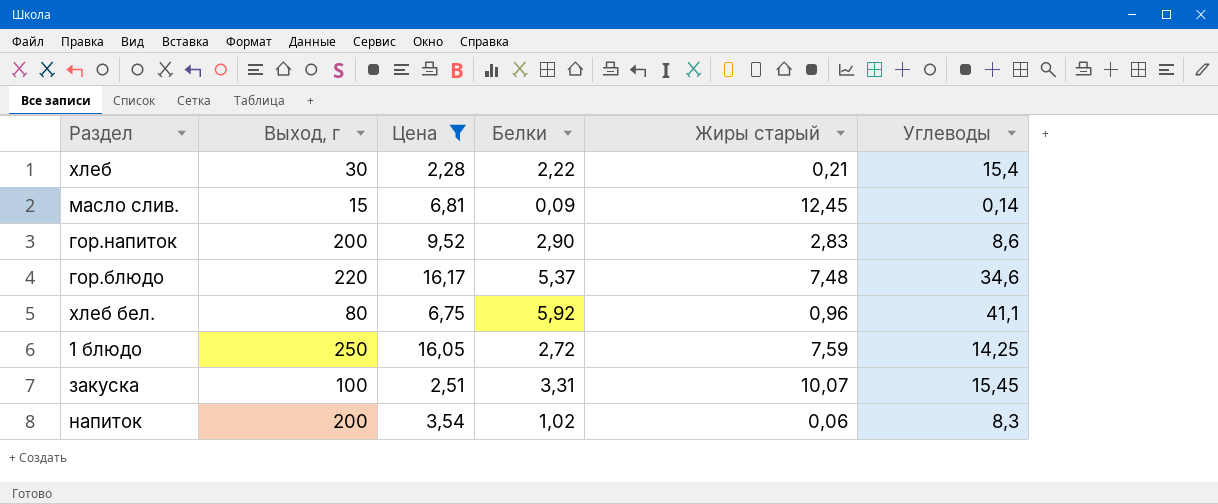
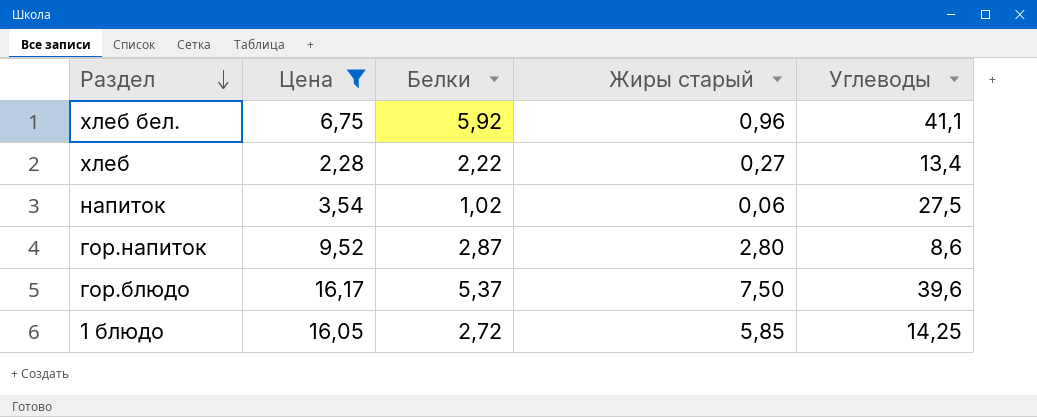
row order: none -> Раздел descending
column Выход, г | position: 2 -> none
row масло слив.: 15 | 6,81 | 0,09 | 12,45 | 0,14 -> none
row закуска: 100 | 2,51 | 3,31 | 10,07 | 15,45 -> none
хлеб | Жиры старый: 0,21 -> 0,27
хлеб | Углеводы: 15,4 -> 13,4
напиток | Углеводы: 8,3 -> 27,5
гор.напиток | Белки: 2,90 -> 2,87
гор.напиток | Жиры старый: 2,83 -> 2,80
гор.блюдо | Жиры старый: 7,48 -> 7,50
гор.блюдо | Углеводы: 34,6 -> 39,6
1 блюдо | Жиры старый: 7,59 -> 5,85

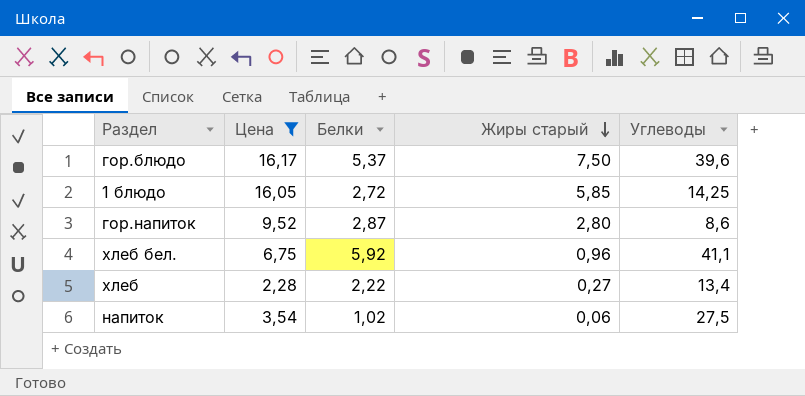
row order: Раздел descending -> Жиры старый descending

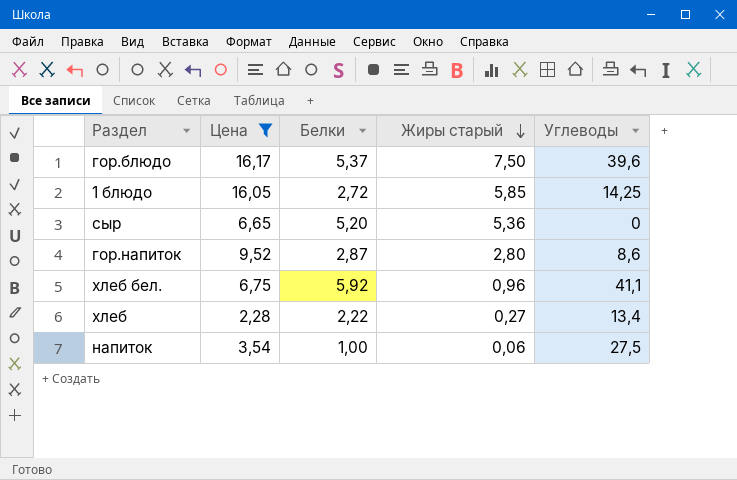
row сыр: none -> 6,65 | 5,20 | 5,36 | 0
напиток | Белки: 1,02 -> 1,00

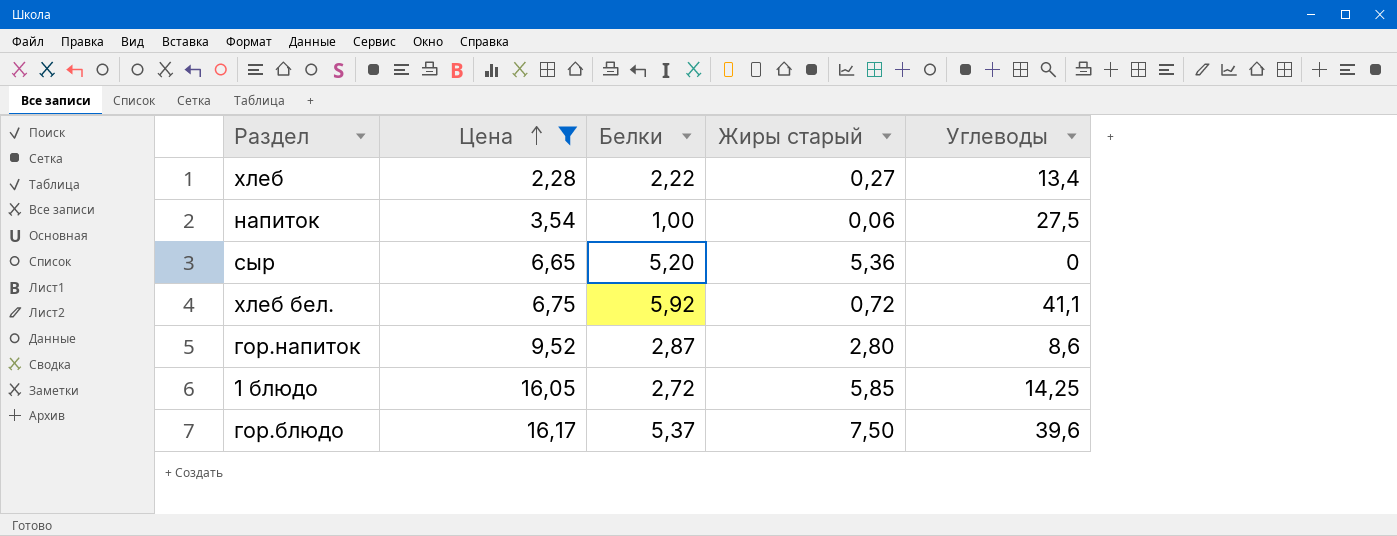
row order: Жиры старый descending -> Цена ascending
хлеб бел. | Жиры старый: 0,96 -> 0,72

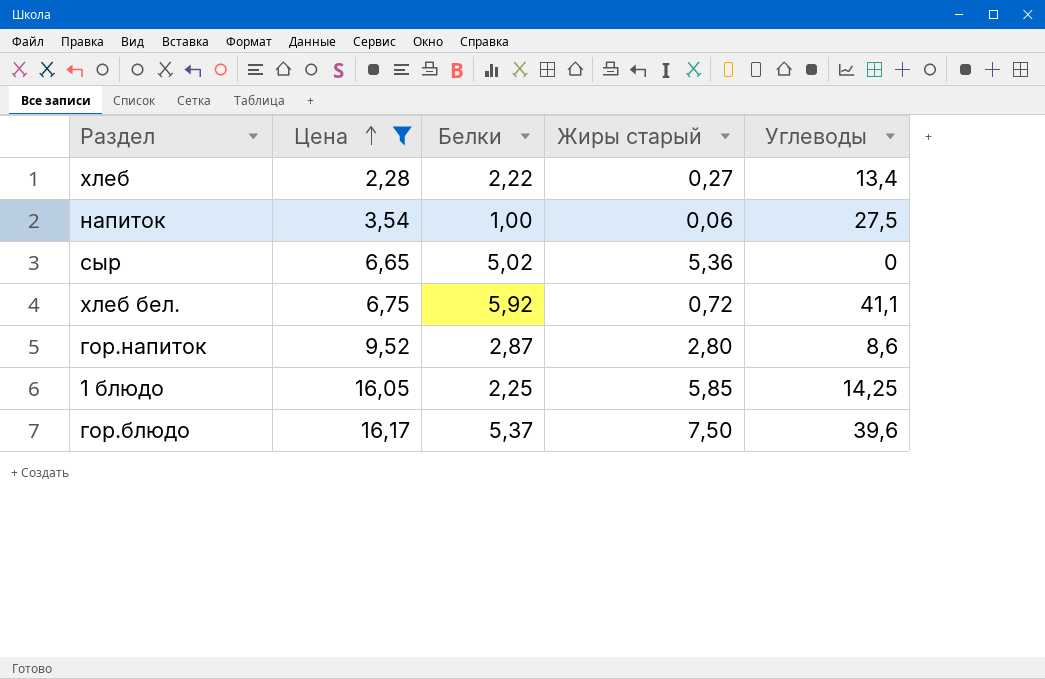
сыр | Белки: 5,20 -> 5,02
1 блюдо | Белки: 2,72 -> 2,25

